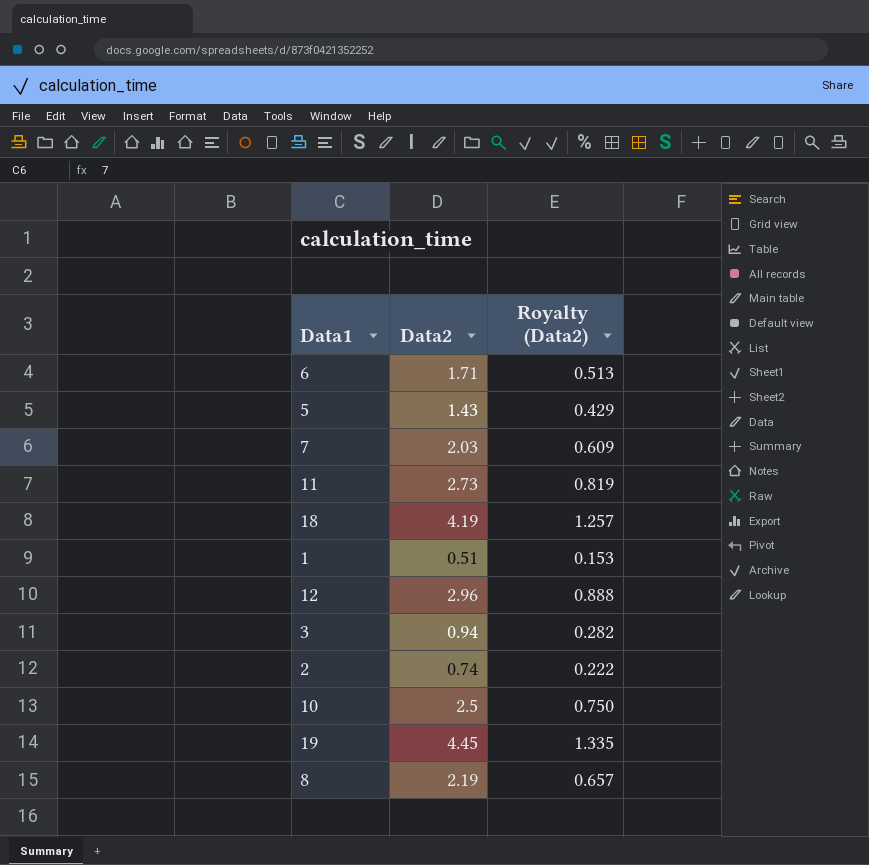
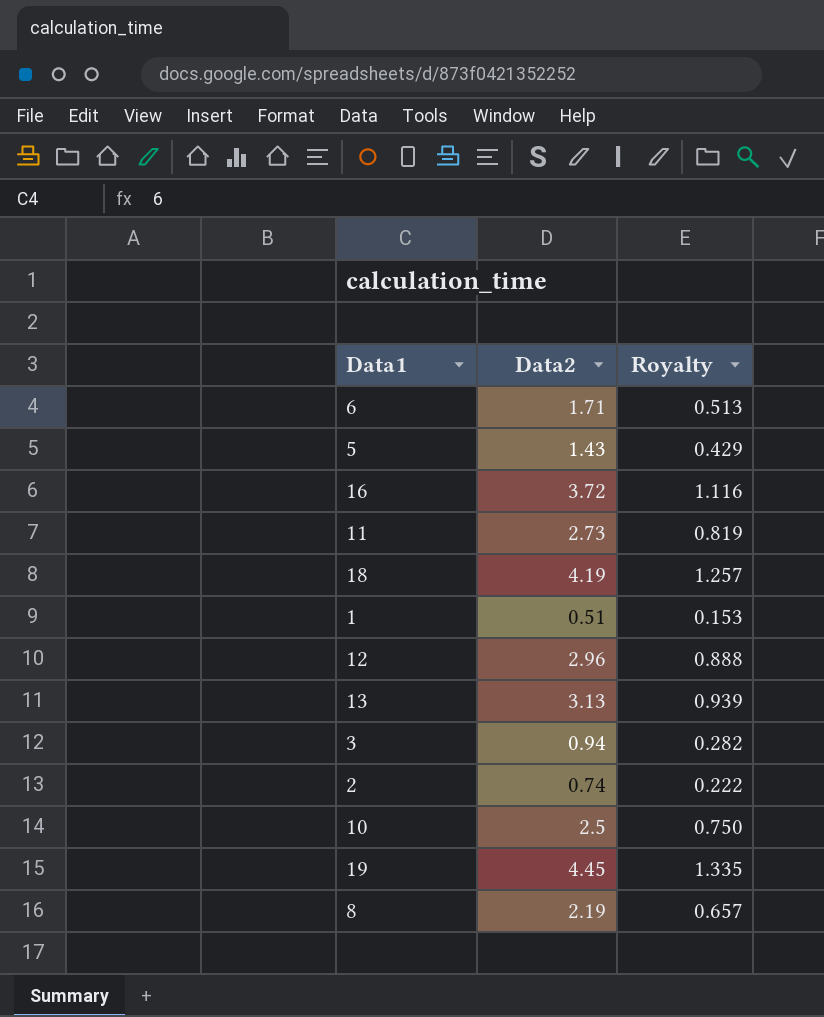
column name: Royalty (Data2) -> Royalty
row 7: 2.03 | 0.609 -> none
row 16: none -> 3.72 | 1.116
row 13: none -> 3.13 | 0.939

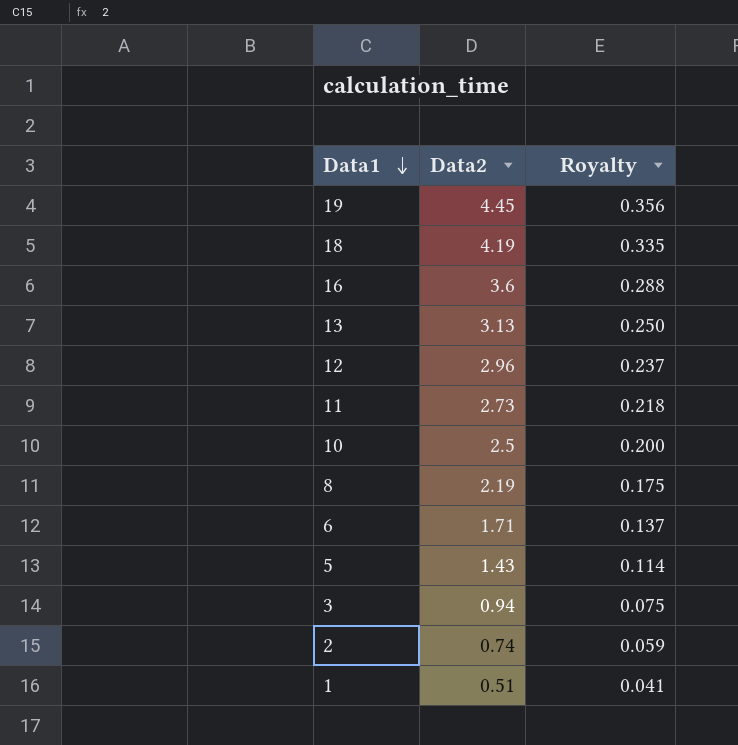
row order: none -> Data1 descending
column Royalty | formula: [Data2] * 0.3 -> [Data2] * 0.08
16 | Data2: 3.72 -> 3.6

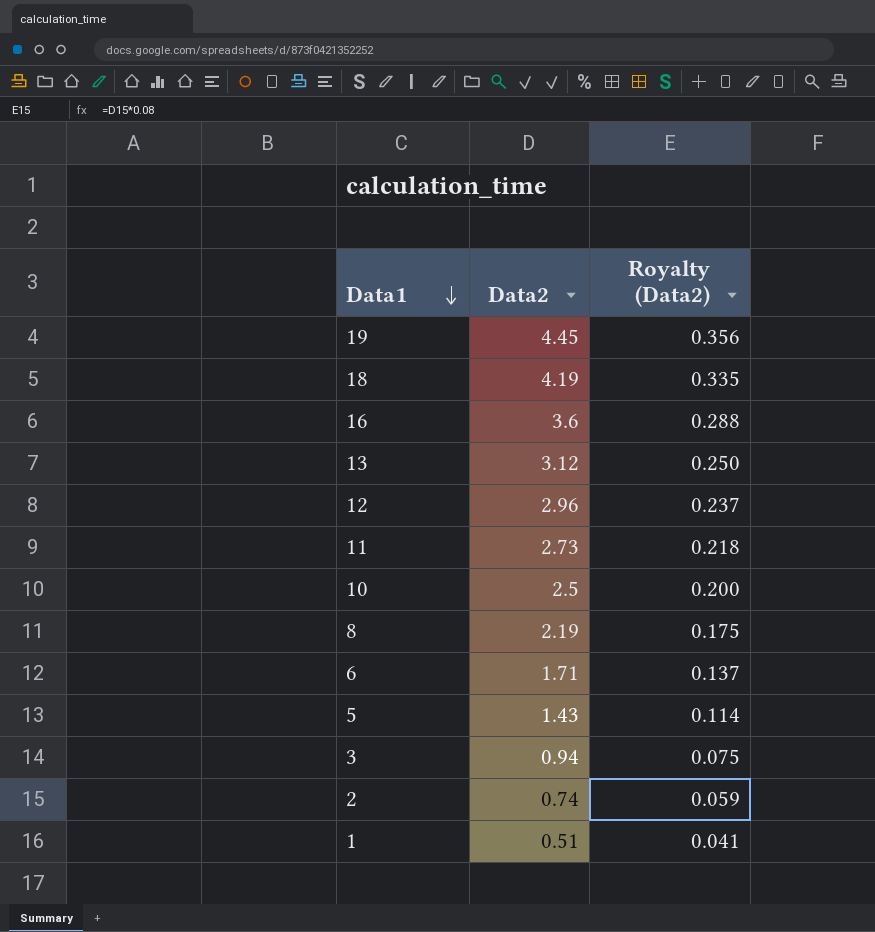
column name: Royalty -> Royalty (Data2)
13 | Data2: 3.13 -> 3.12

